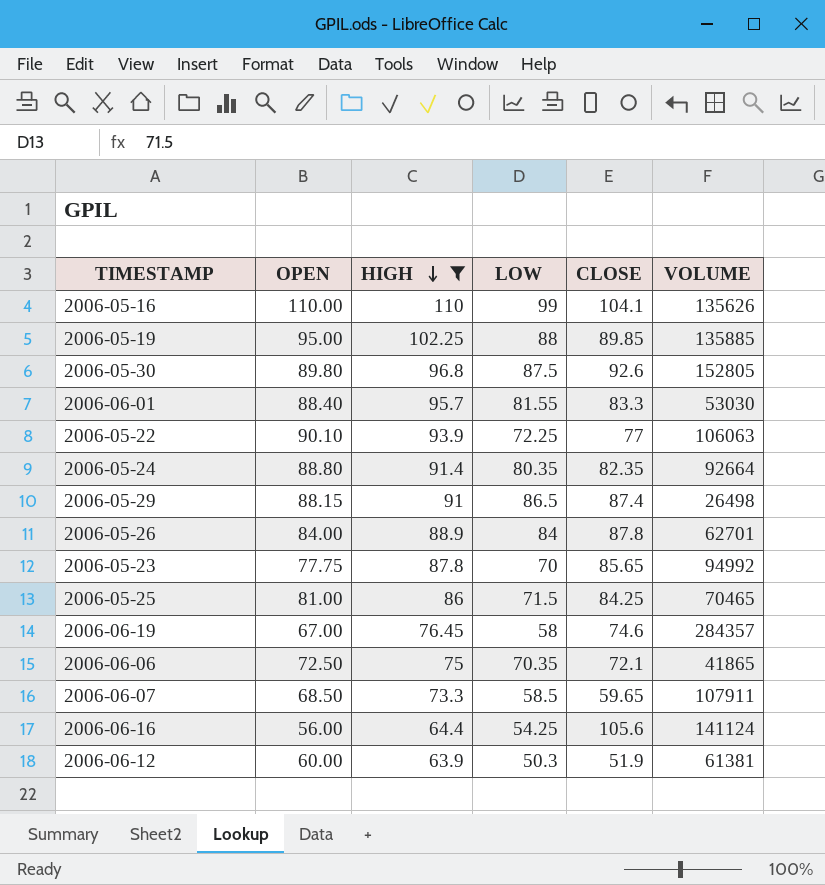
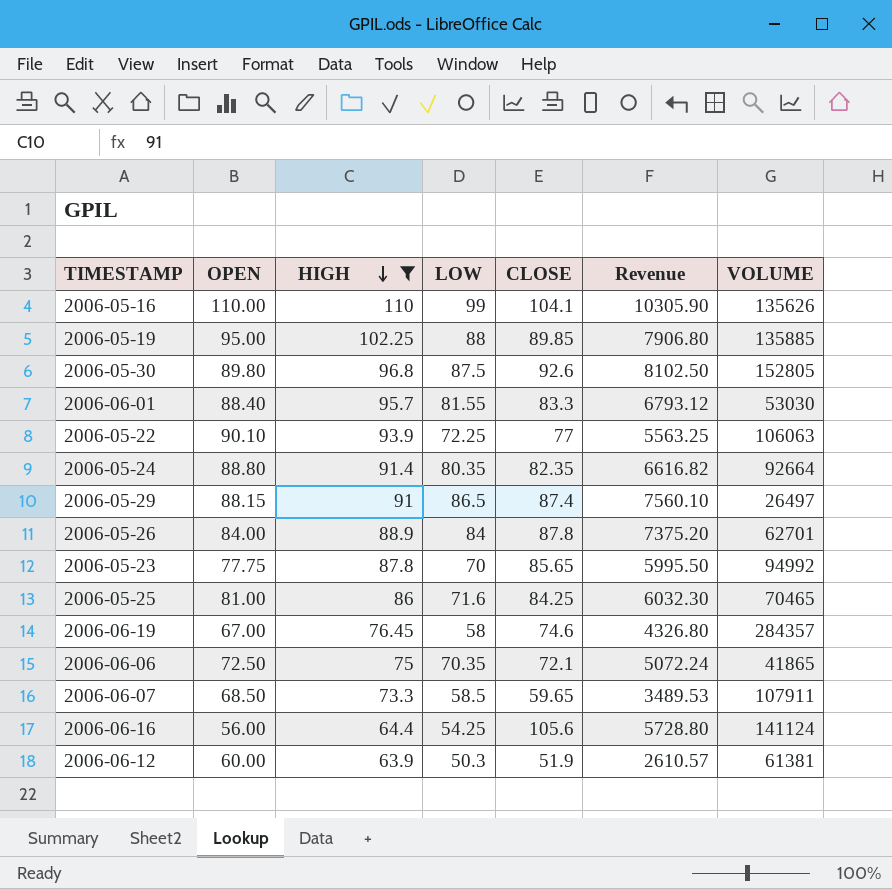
column Revenue | formula: none -> [LOW] * [CLOSE]
2006-05-29 | VOLUME: 26498 -> 26497
2006-05-25 | LOW: 71.5 -> 71.6

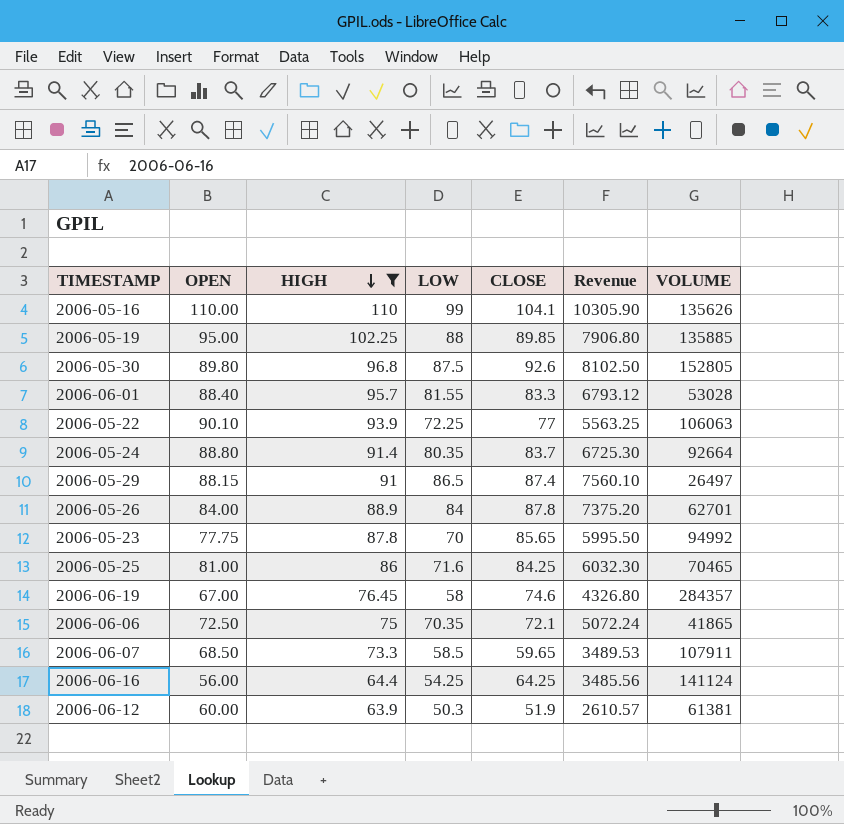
2006-06-01 | VOLUME: 53030 -> 53028
2006-05-24 | CLOSE: 82.35 -> 83.7
2006-05-24 | Revenue: 6616.82 -> 6725.30
2006-06-16 | CLOSE: 105.6 -> 64.25
2006-06-16 | Revenue: 5728.80 -> 3485.56

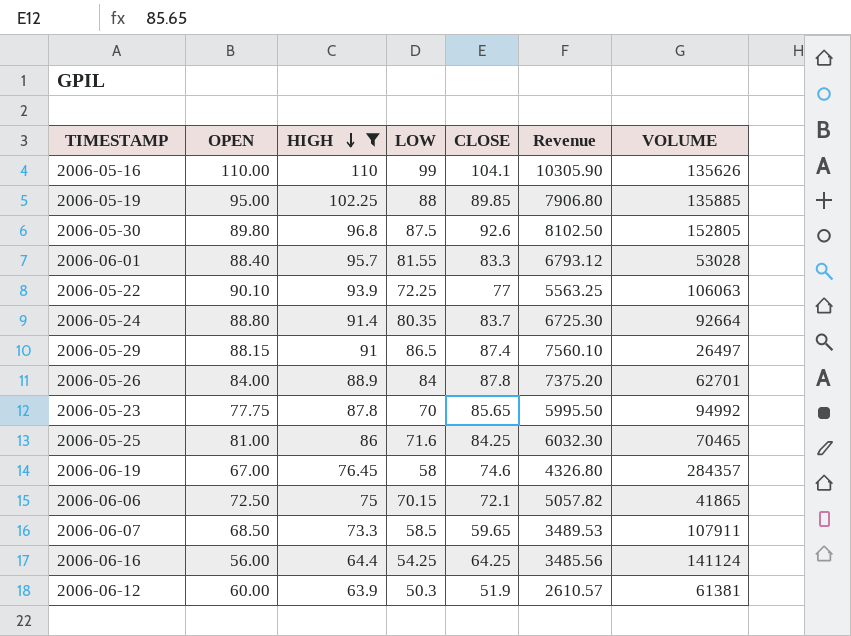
2006-06-06 | LOW: 70.35 -> 70.15
2006-06-06 | Revenue: 5072.24 -> 5057.82

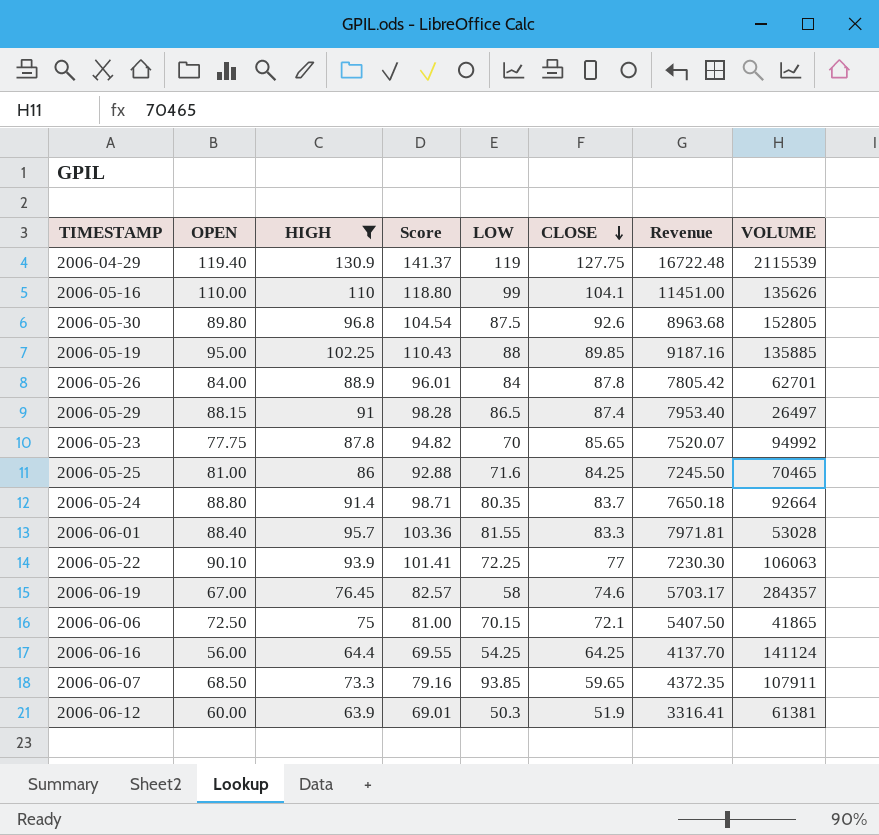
row order: HIGH descending -> CLOSE descending
column Score | formula: none -> [HIGH] * 1.08
column Revenue | formula: [LOW] * [CLOSE] -> [HIGH] * [CLOSE]
row 2006-04-29: none -> 119.40 | 130.9 | 141.37 | 119 | 127.75 | 16722.48 | 2115539
2006-06-07 | LOW: 58.5 -> 93.85

